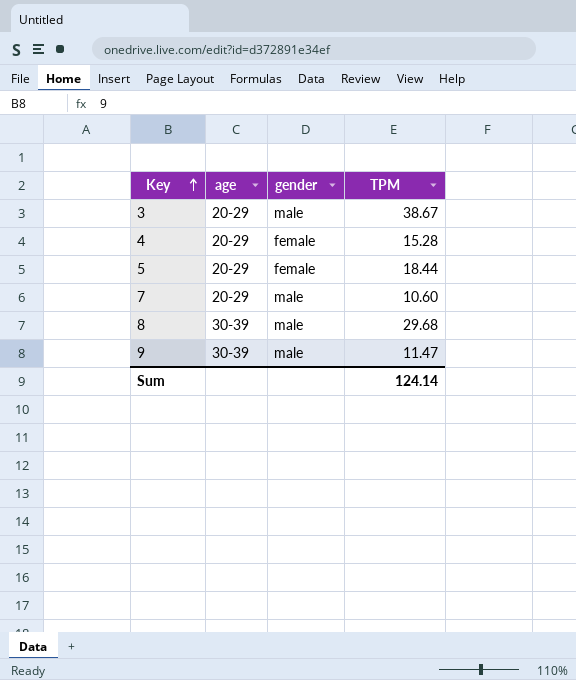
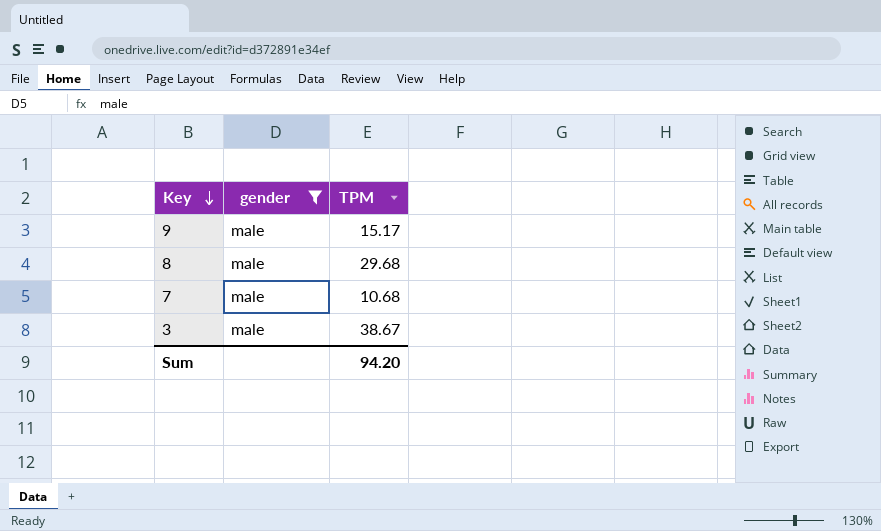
filter: none -> gender = male
row order: Key ascending -> Key descending
column age | position: 2 -> none
9 | TPM: 11.47 -> 15.17
7 | TPM: 10.60 -> 10.68
Sum | TPM: 124.14 -> 94.20

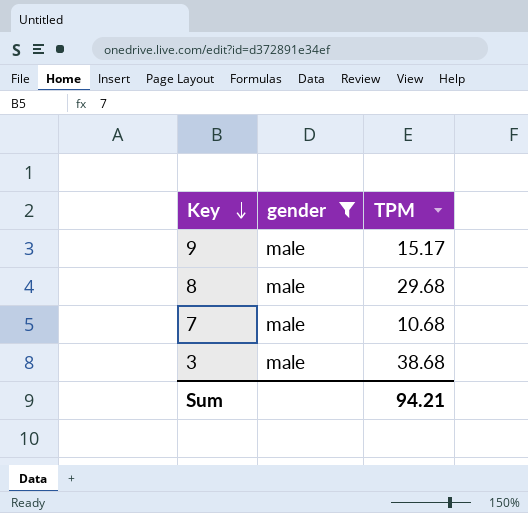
3 | TPM: 38.67 -> 38.68
Sum | TPM: 94.20 -> 94.21

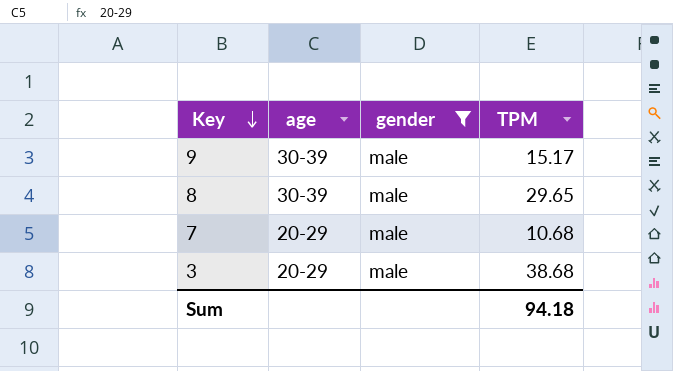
column age | position: none -> 2
8 | TPM: 29.68 -> 29.65
Sum | TPM: 94.21 -> 94.18

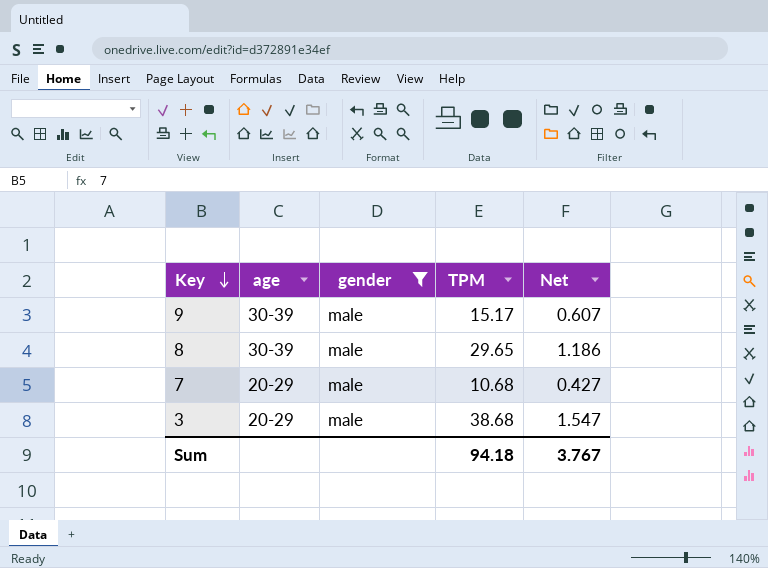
column Net | formula: none -> [TPM] * 0.04

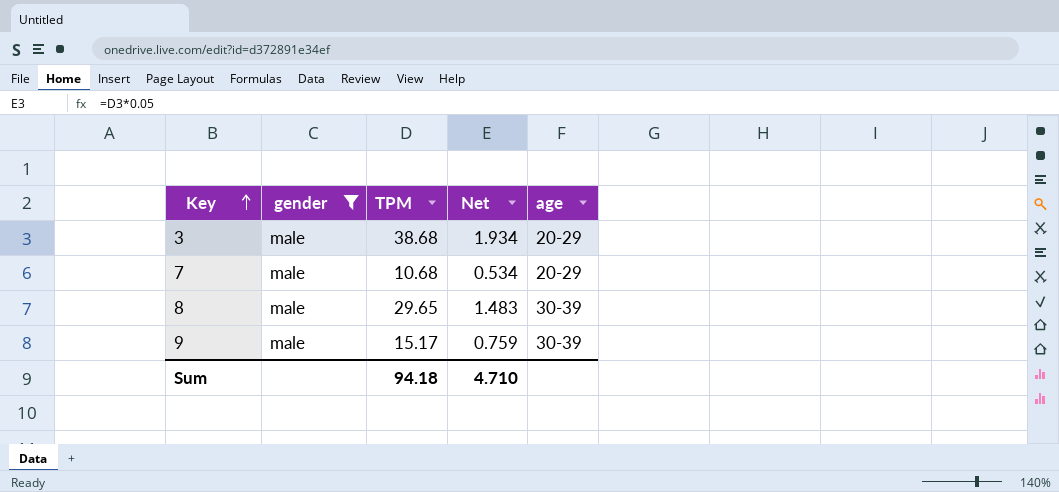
row order: Key descending -> Key ascending
column Net | formula: [TPM] * 0.04 -> [TPM] * 0.05
column age | position: 2 -> 5
Sum | Net: 3.767 -> 4.710

